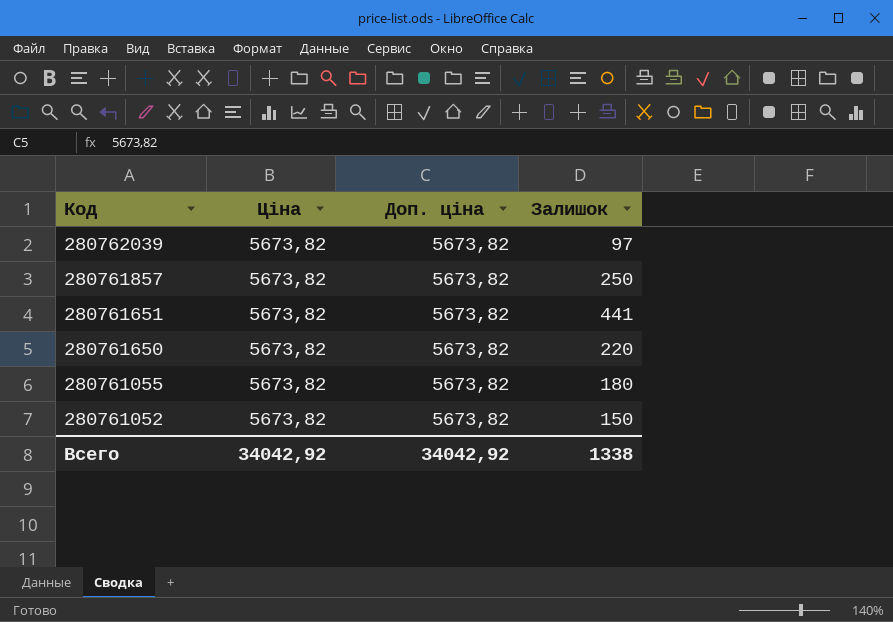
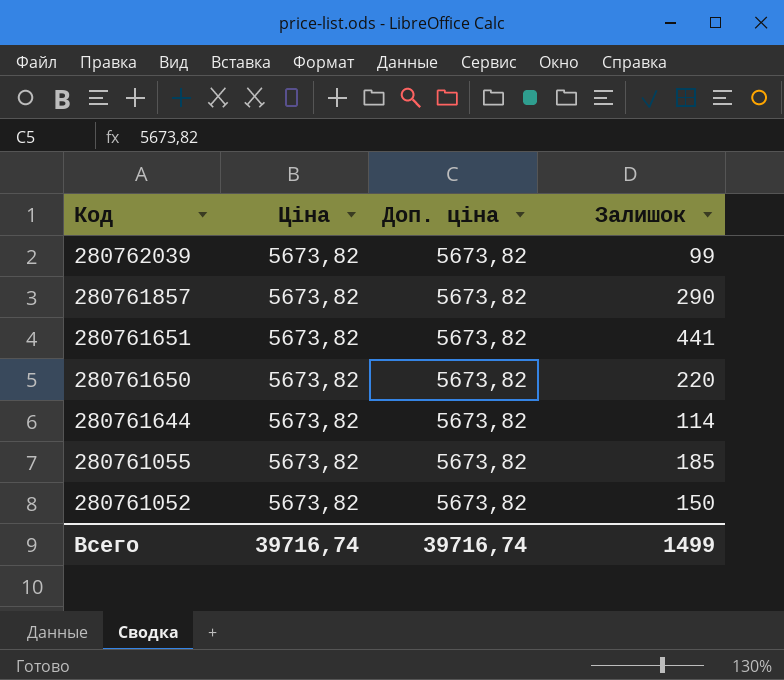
280762039 | Залишок: 97 -> 99
280761857 | Залишок: 250 -> 290
row 280761644: none -> 5673,82 | 5673,82 | 114
280761055 | Залишок: 180 -> 185
Всего | Ціна: 34042,92 -> 39716,74
Всего | Доп. ціна: 34042,92 -> 39716,74
Всего | Залишок: 1338 -> 1499

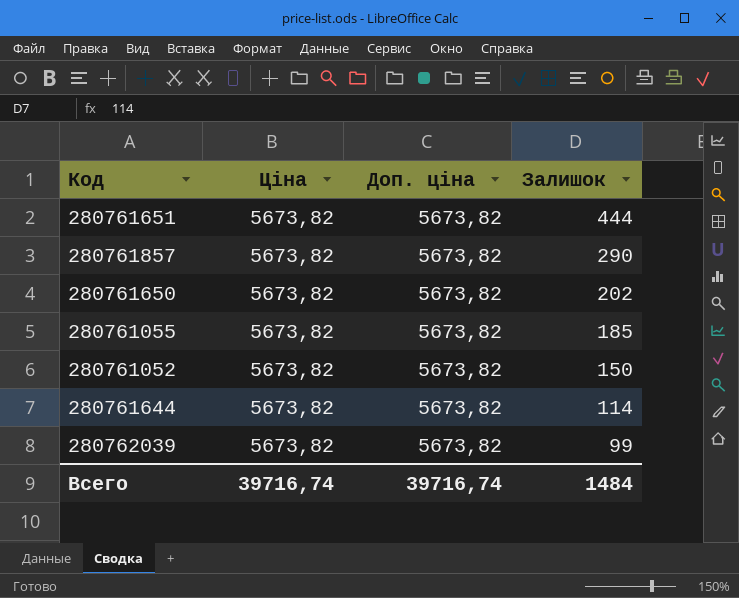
row order: Код descending -> Залишок descending
280761651 | Залишок: 441 -> 444
280761650 | Залишок: 220 -> 202
Всего | Залишок: 1499 -> 1484

